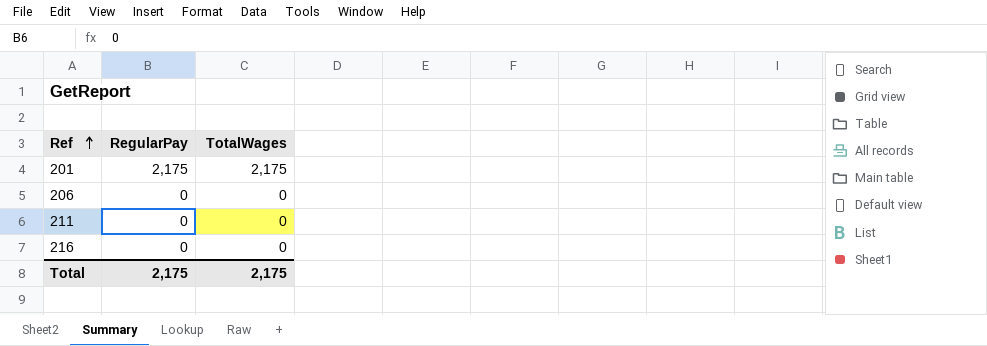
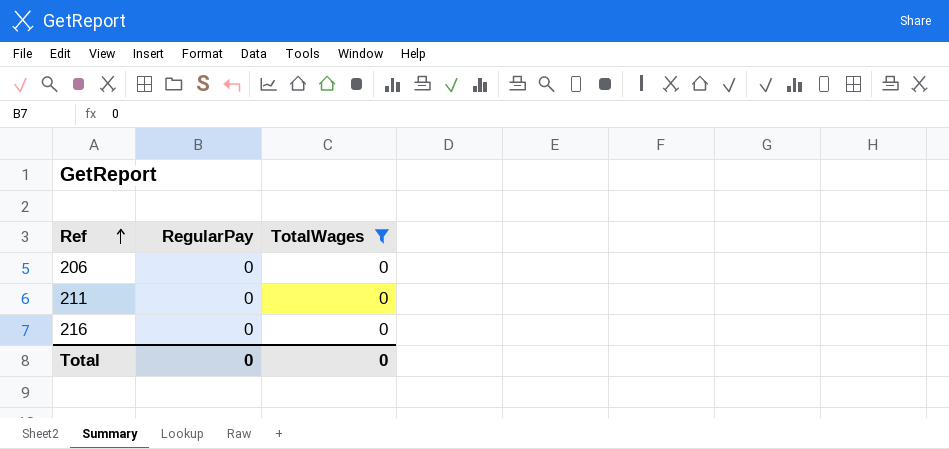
filter: none -> TotalWages = 0
Total | RegularPay: 2,175 -> 0
Total | TotalWages: 2,175 -> 0

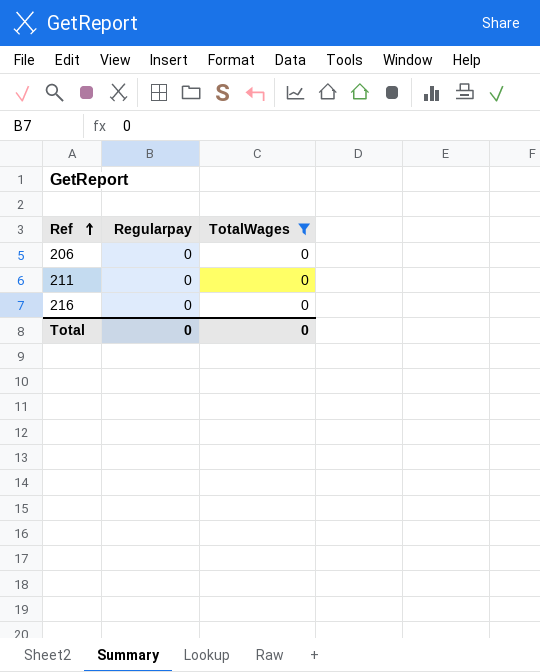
column name: RegularPay -> Regularpay

